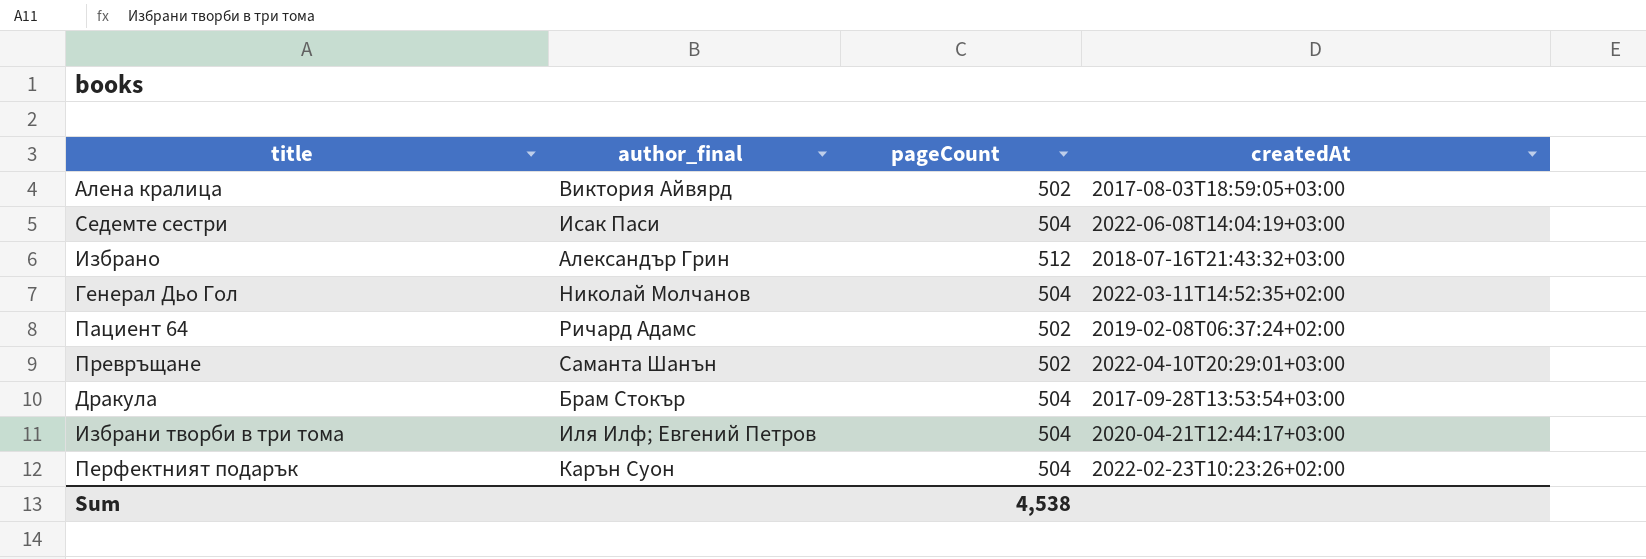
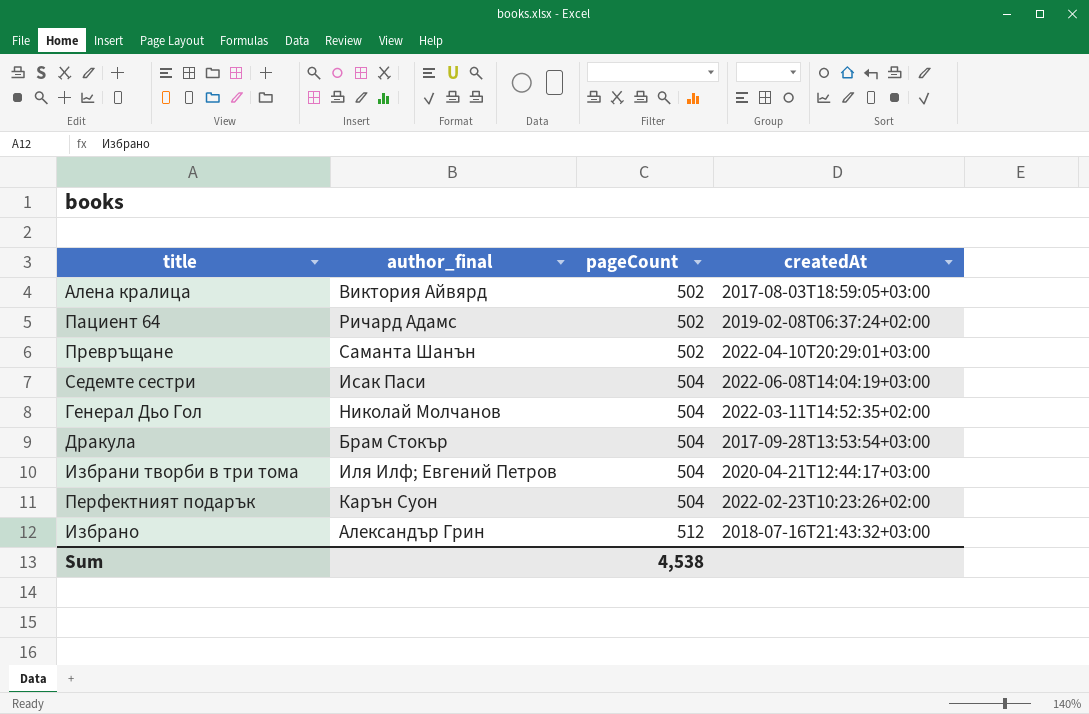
row order: none -> pageCount ascending

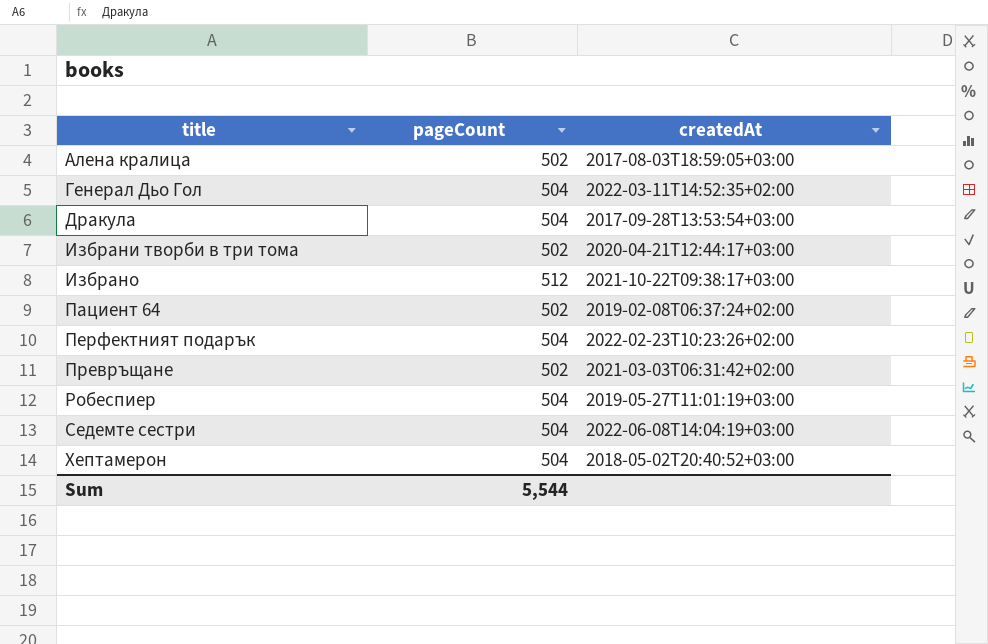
row order: pageCount ascending -> title ascending
column author_final | position: 2 -> none
Избрани творби в три тома | pageCount: 504 -> 502
Избрано | createdAt: 2018-07-16T21:43:32+03:00 -> 2021-10-22T09:38:17+03:00
Превръщане | createdAt: 2022-04-10T20:29:01+03:00 -> 2021-03-03T06:31:42+02:00
row Робеспиер: none -> 504 | 2019-05-27T11:01:19+03:00
row Хептамерон: none -> 504 | 2018-05-02T20:40:52+03:00
Sum | pageCount: 4,538 -> 5,544

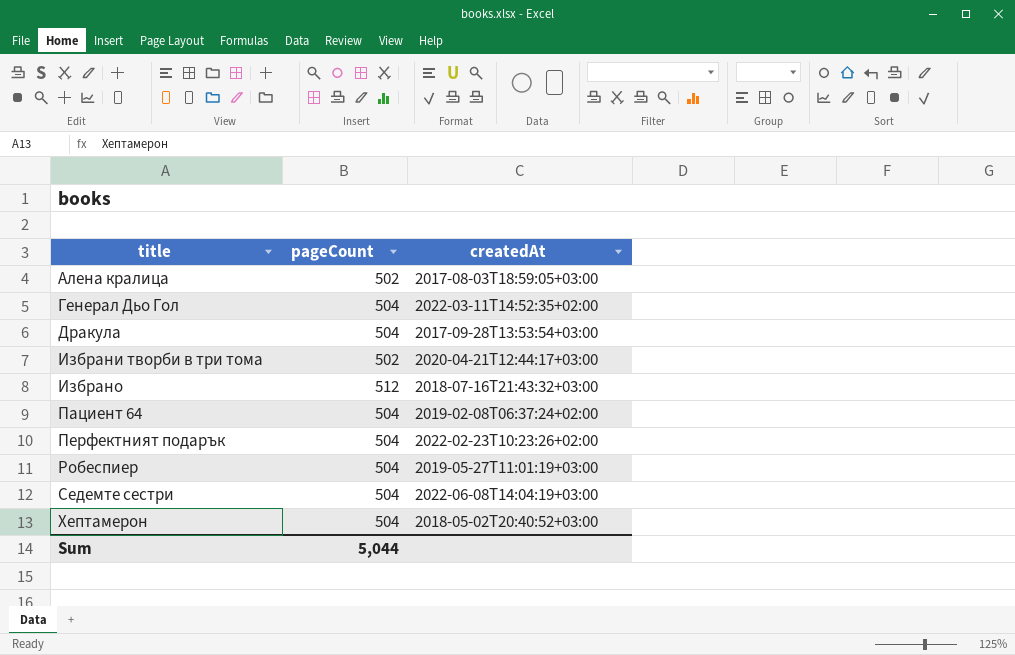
row Превръщане: 502 | 2021-03-03T06:31:42+02:00 -> none
Избрано | createdAt: 2021-10-22T09:38:17+03:00 -> 2018-07-16T21:43:32+03:00
Пациент 64 | pageCount: 502 -> 504
Sum | pageCount: 5,544 -> 5,044

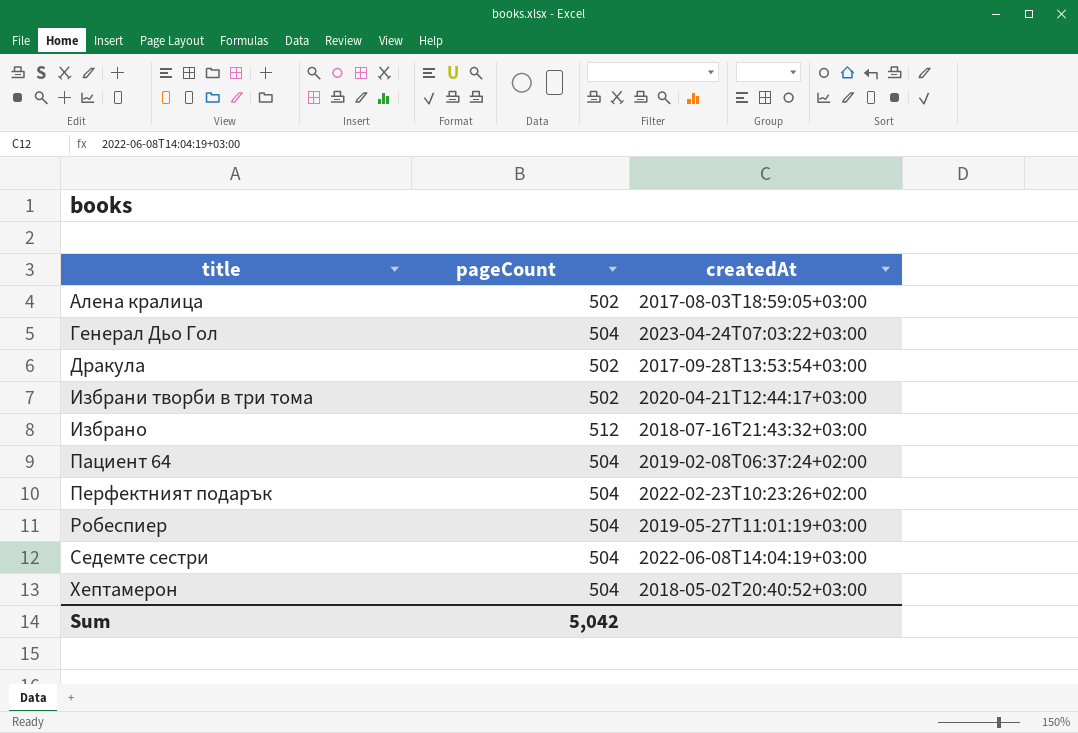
Генерал Дьо Гол | createdAt: 2022-03-11T14:52:35+02:00 -> 2023-04-24T07:03:22+03:00
Дракула | pageCount: 504 -> 502
Sum | pageCount: 5,044 -> 5,042

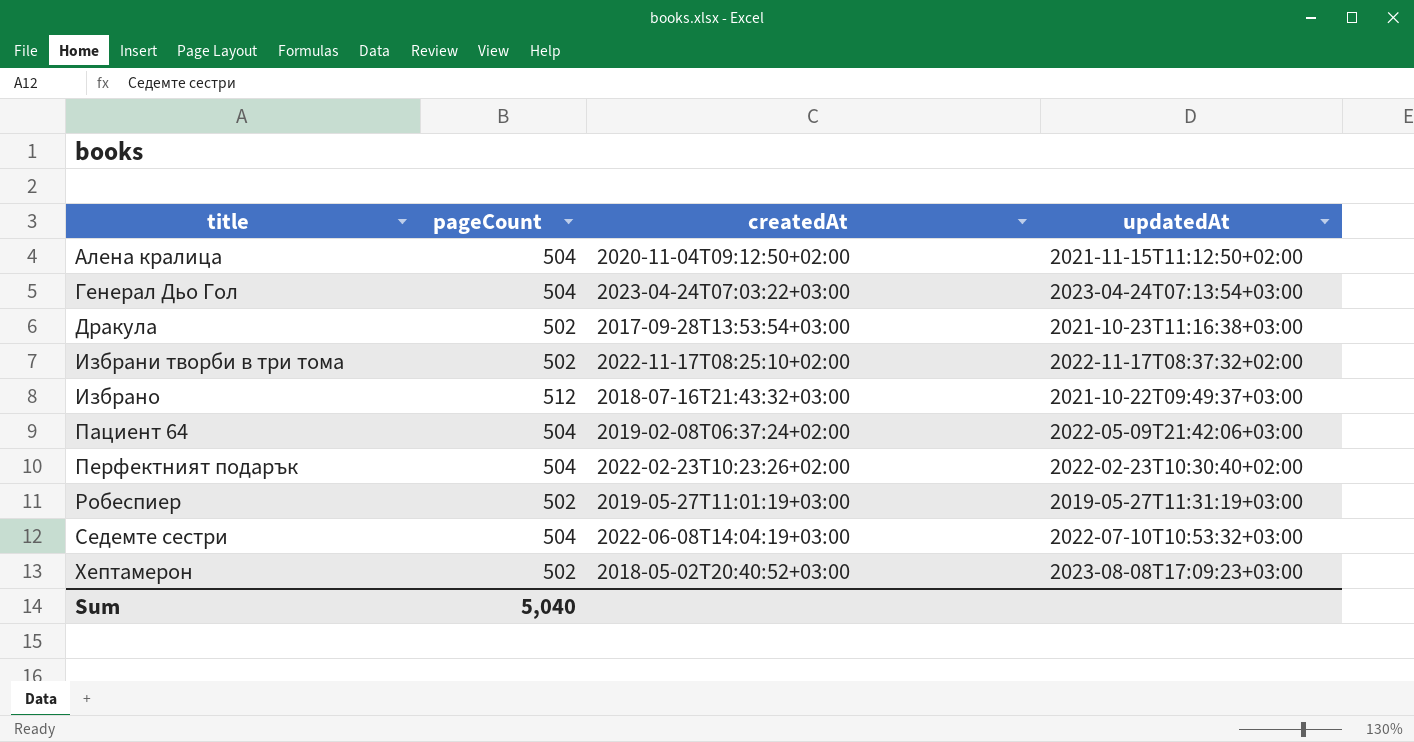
column updatedAt | position: none -> 4
Алена кралица | pageCount: 502 -> 504
Алена кралица | createdAt: 2017-08-03T18:59:05+03:00 -> 2020-11-04T09:12:50+02:00
Избрани творби в три тома | createdAt: 2020-04-21T12:44:17+03:00 -> 2022-11-17T08:25:10+02:00
Робеспиер | pageCount: 504 -> 502
Хептамерон | pageCount: 504 -> 502
Sum | pageCount: 5,042 -> 5,040

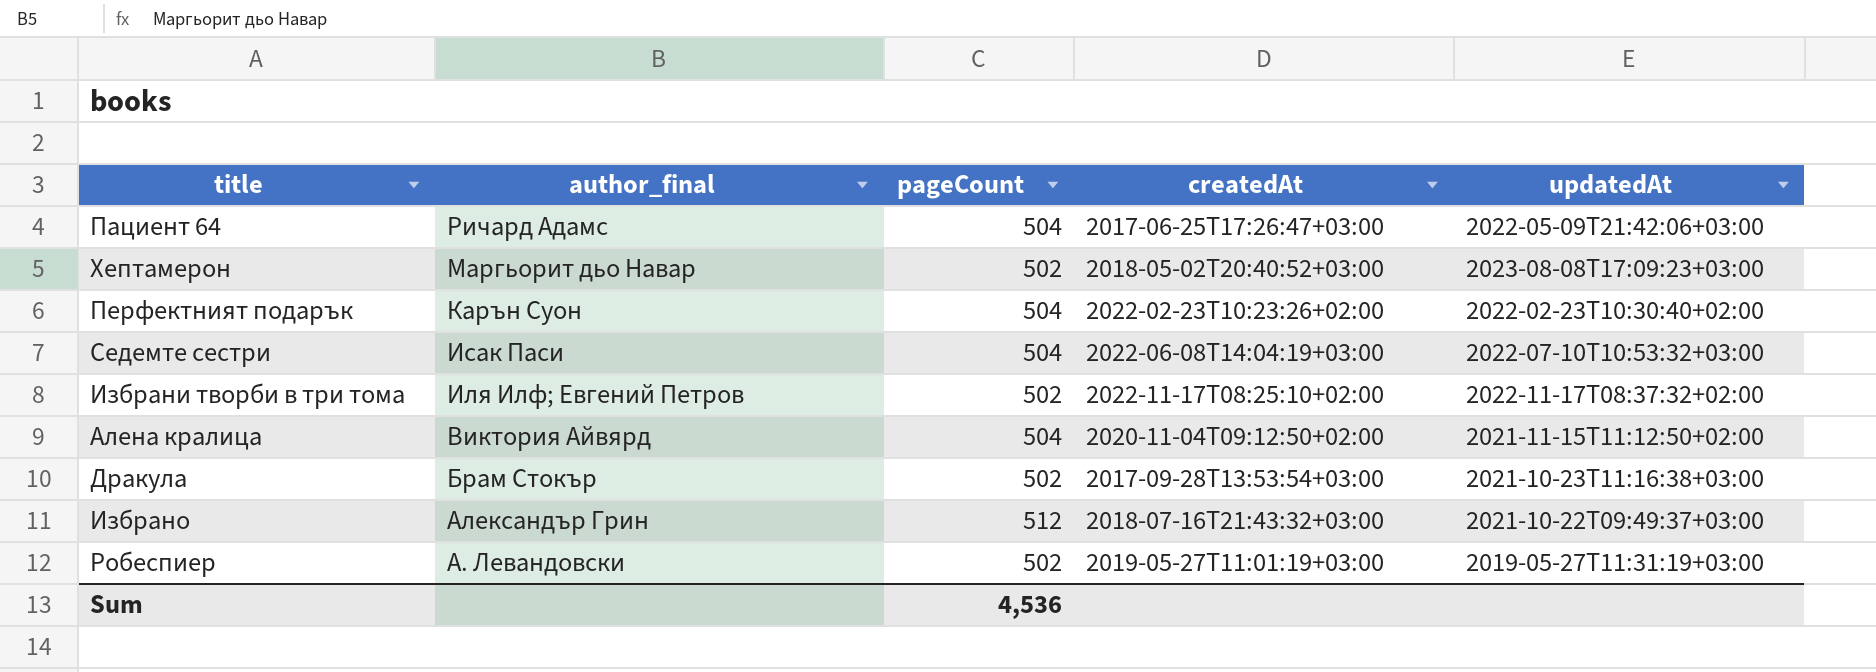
row order: title ascending -> author_final descending
column author_final | position: none -> 2
row Генерал Дьо Гол: 504 | 2023-04-24T07:03:22+03:00 | 2023-04-24T07:13:54+03:00 -> none
Пациент 64 | createdAt: 2019-02-08T06:37:24+02:00 -> 2017-06-25T17:26:47+03:00
Sum | pageCount: 5,040 -> 4,536

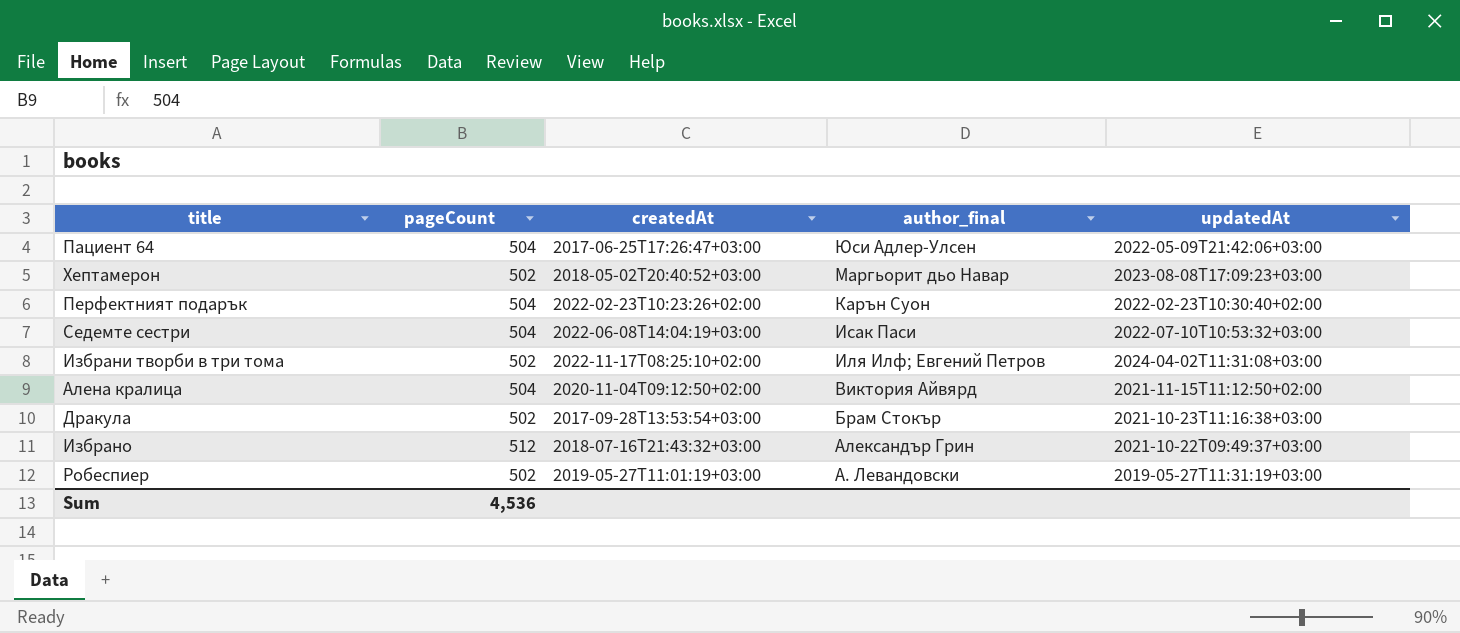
column author_final | position: 2 -> 4
Пациент 64 | author_final: Ричард Адамс -> Юси Адлер-Улсен
Избрани творби в три тома | updatedAt: 2022-11-17T08:37:32+02:00 -> 2024-04-02T11:31:08+03:00

